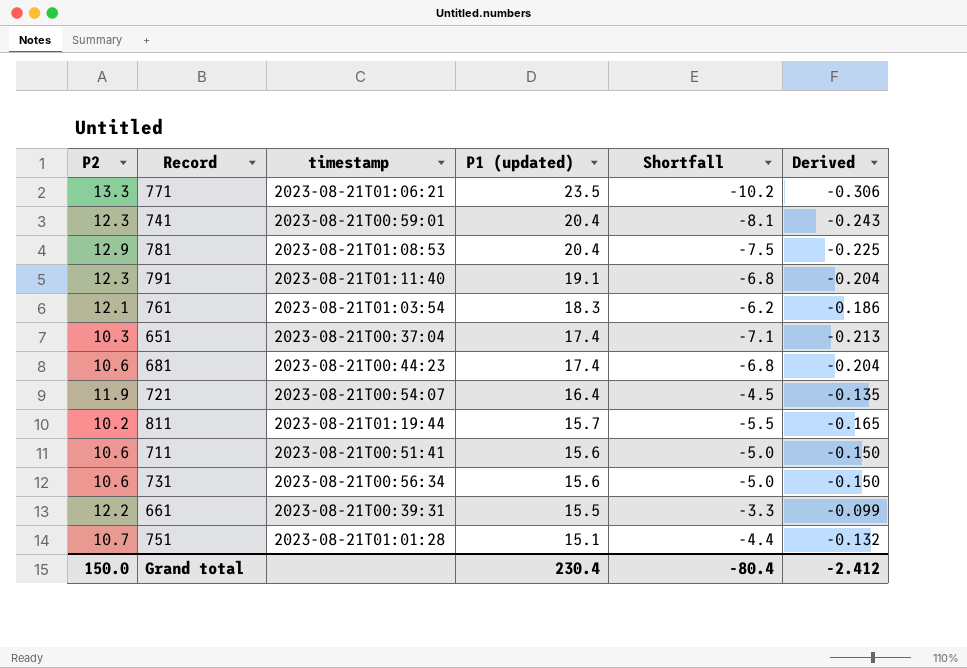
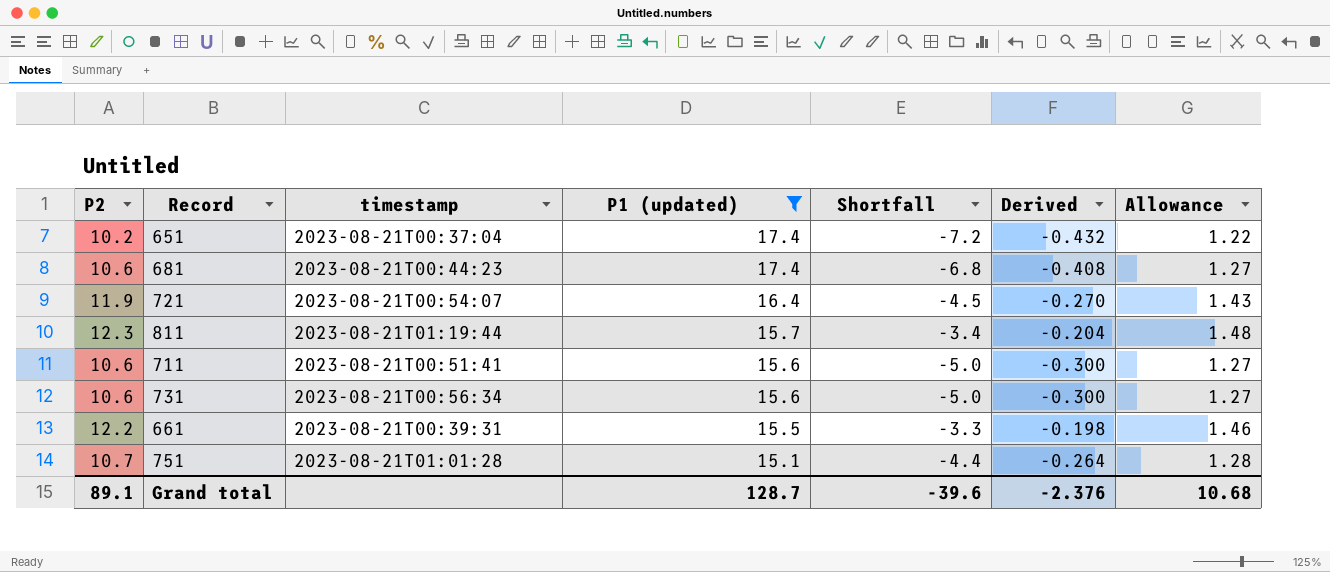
filter: none -> P1 (updated) <= 17.4
column Derived | formula: [Shortfall] * 0.03 -> [Shortfall] * 0.06
column Allowance | formula: none -> [P2] * 0.12
651 | P2: 10.3 -> 10.2
651 | Shortfall: -7.1 -> -7.2
811 | P2: 10.2 -> 12.3
811 | Shortfall: -5.5 -> -3.4
Grand total | P2: 150.0 -> 89.1
Grand total | P1 (updated): 230.4 -> 128.7
Grand total | Shortfall: -80.4 -> -39.6
Grand total | Derived: -2.412 -> -2.376

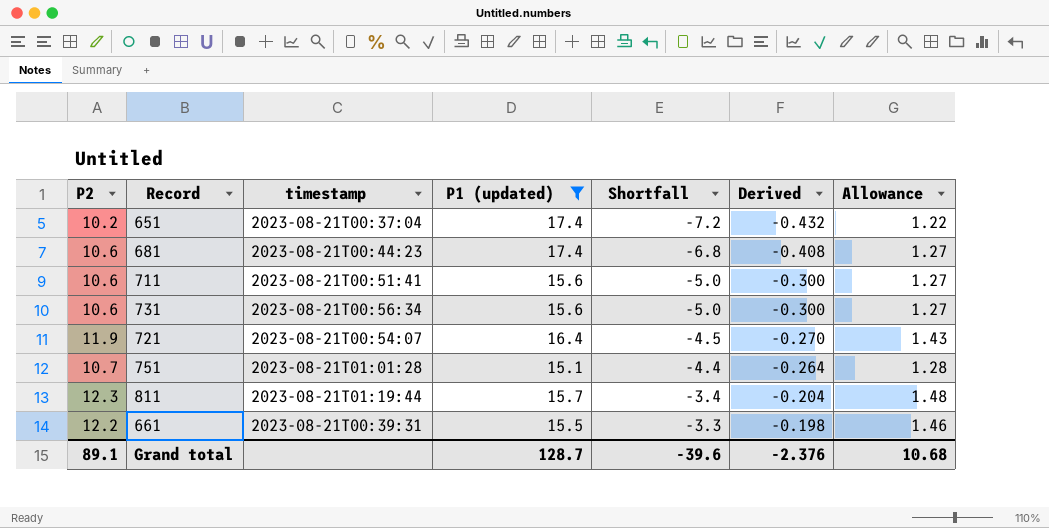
row order: P1 (updated) descending -> Shortfall ascending

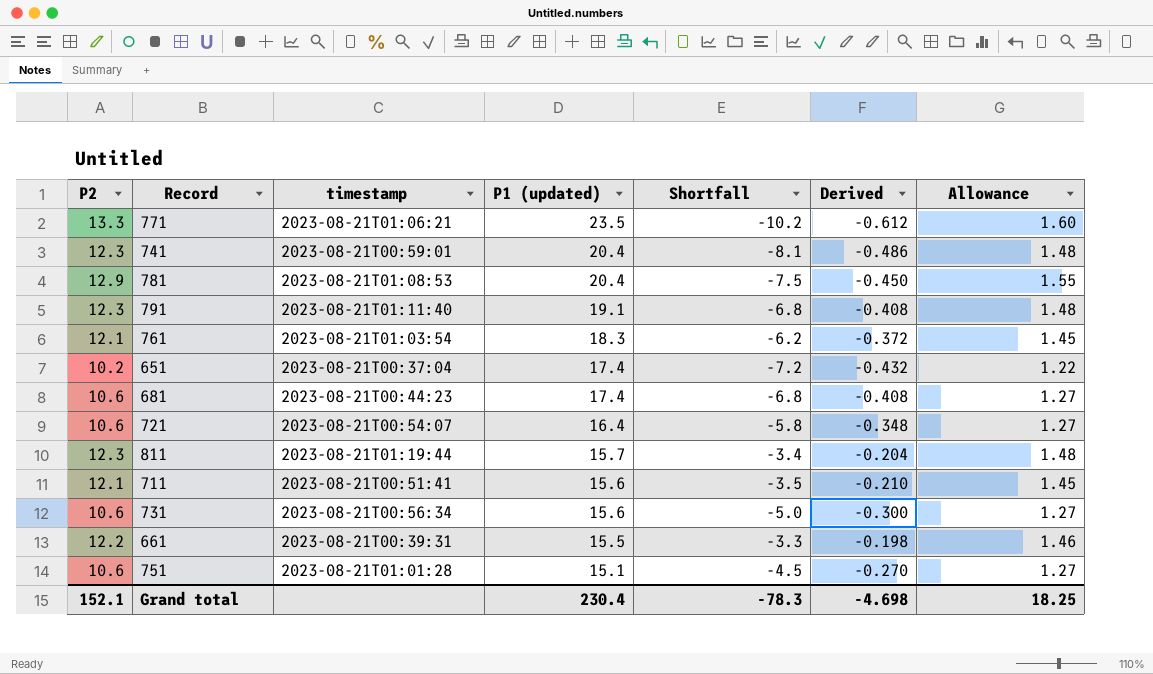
filter: P1 (updated) <= 17.4 -> none
row order: Shortfall ascending -> P1 (updated) descending
721 | P2: 11.9 -> 10.6
721 | Shortfall: -4.5 -> -5.8
721 | Derived: -0.270 -> -0.348
721 | Allowance: 1.43 -> 1.27
711 | P2: 10.6 -> 12.1
711 | Shortfall: -5.0 -> -3.5
711 | Derived: -0.300 -> -0.210
711 | Allowance: 1.27 -> 1.45
751 | P2: 10.7 -> 10.6
751 | Shortfall: -4.4 -> -4.5
751 | Derived: -0.264 -> -0.270
751 | Allowance: 1.28 -> 1.27
Grand total | P2: 89.1 -> 152.1
Grand total | P1 (updated): 128.7 -> 230.4
Grand total | Shortfall: -39.6 -> -78.3
Grand total | Derived: -2.376 -> -4.698
Grand total | Allowance: 10.68 -> 18.25

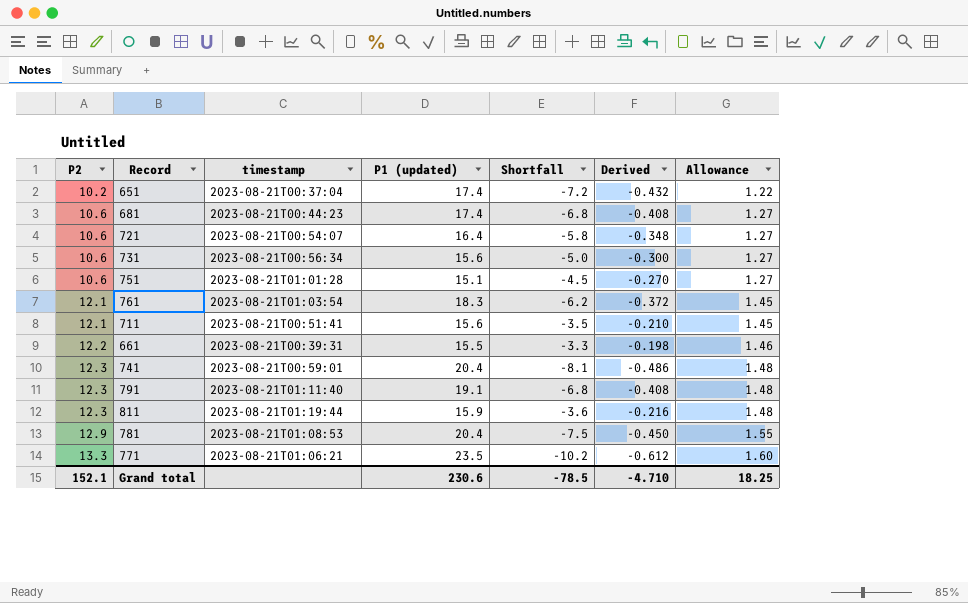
row order: P1 (updated) descending -> P2 ascending
811 | P1 (updated): 15.7 -> 15.9
811 | Shortfall: -3.4 -> -3.6
811 | Derived: -0.204 -> -0.216
Grand total | P1 (updated): 230.4 -> 230.6
Grand total | Shortfall: -78.3 -> -78.5
Grand total | Derived: -4.698 -> -4.710

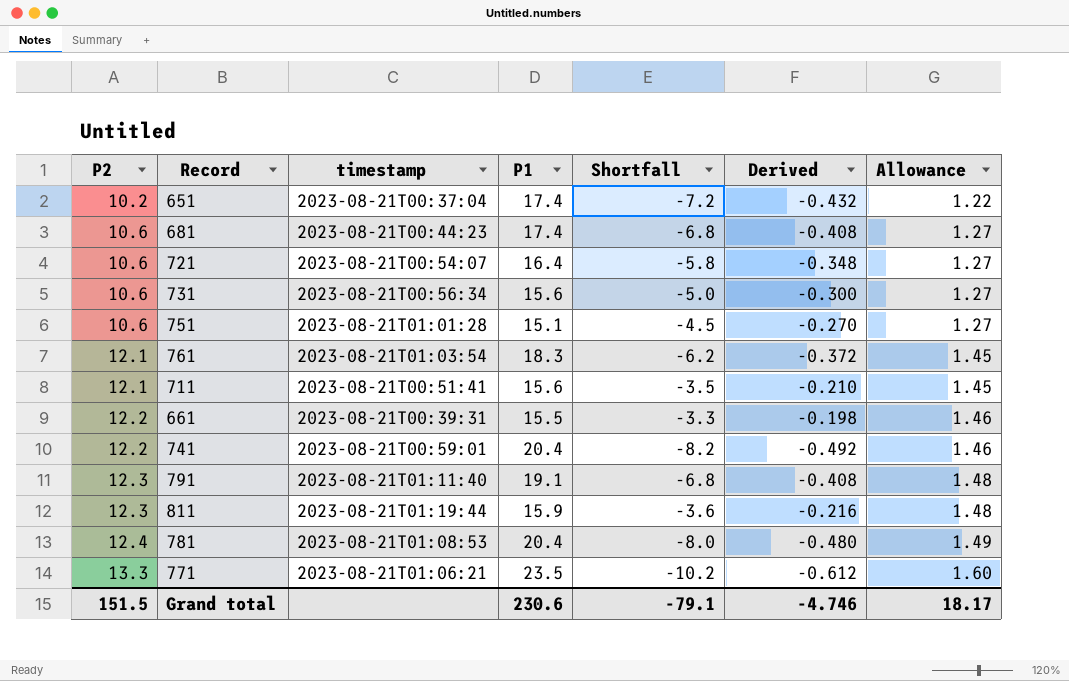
column name: P1 (updated) -> P1
741 | P2: 12.3 -> 12.2
741 | Shortfall: -8.1 -> -8.2
741 | Derived: -0.486 -> -0.492
741 | Allowance: 1.48 -> 1.46
781 | P2: 12.9 -> 12.4
781 | Shortfall: -7.5 -> -8.0
781 | Derived: -0.450 -> -0.480
781 | Allowance: 1.55 -> 1.49
Grand total | P2: 152.1 -> 151.5
Grand total | Shortfall: -78.5 -> -79.1
Grand total | Derived: -4.710 -> -4.746
Grand total | Allowance: 18.25 -> 18.17

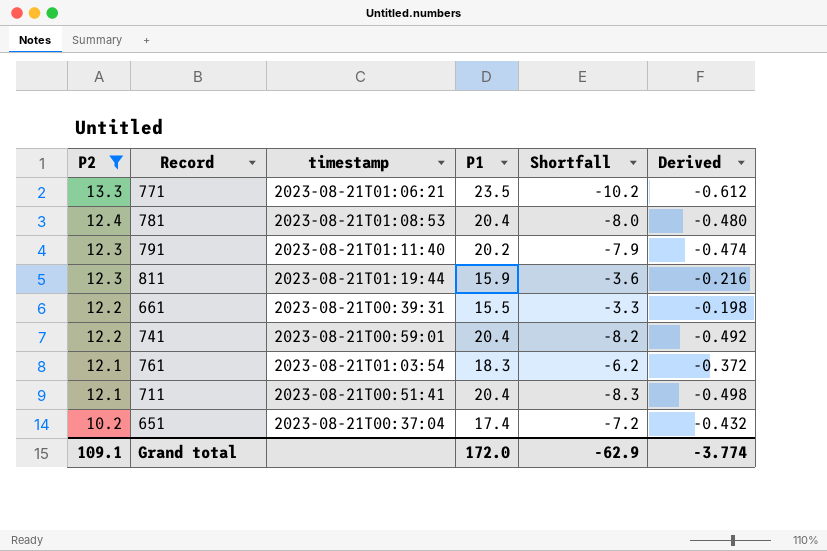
filter: none -> P2 != 10.6
row order: P2 ascending -> P2 descending
column Allowance | formula: [P2] * 0.12 -> none
791 | P1: 19.1 -> 20.2
791 | Shortfall: -6.8 -> -7.9
791 | Derived: -0.408 -> -0.474
711 | P1: 15.6 -> 20.4
711 | Shortfall: -3.5 -> -8.3
711 | Derived: -0.210 -> -0.498
Grand total | P2: 151.5 -> 109.1
Grand total | P1: 230.6 -> 172.0
Grand total | Shortfall: -79.1 -> -62.9
Grand total | Derived: -4.746 -> -3.774

